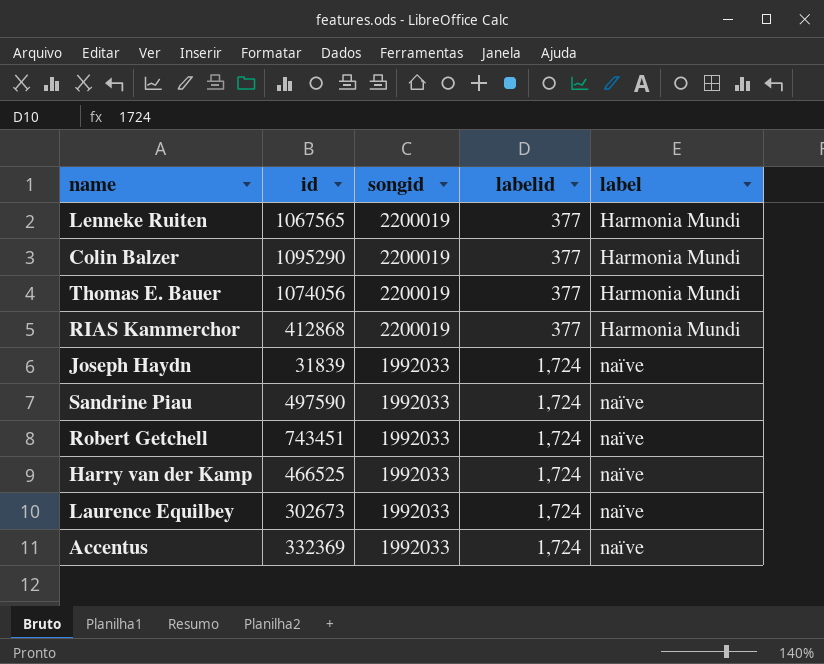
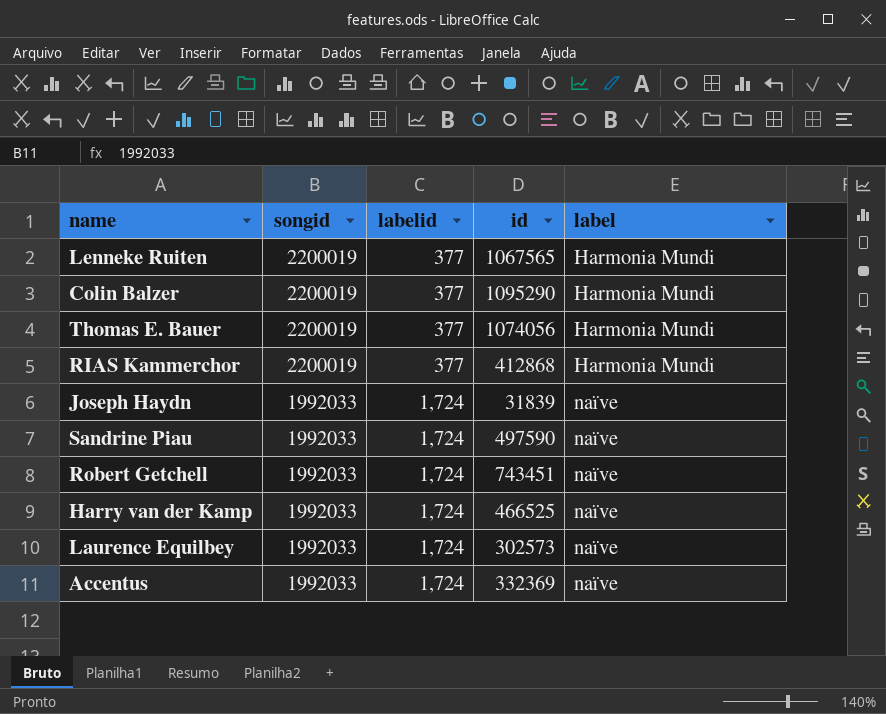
column id | position: 2 -> 4
Laurence Equilbey | id: 302673 -> 302573

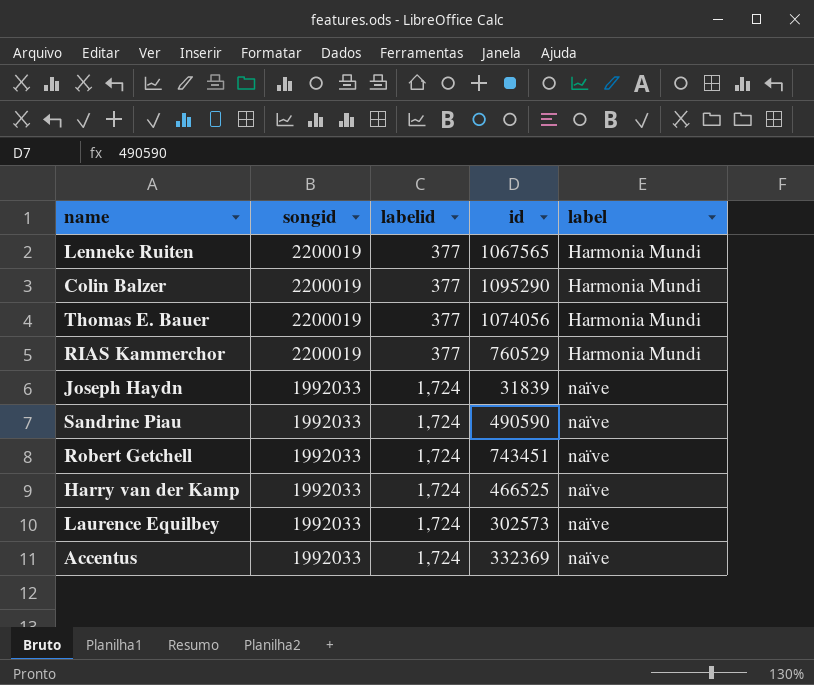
RIAS Kammerchor | id: 412868 -> 760529
Sandrine Piau | id: 497590 -> 490590

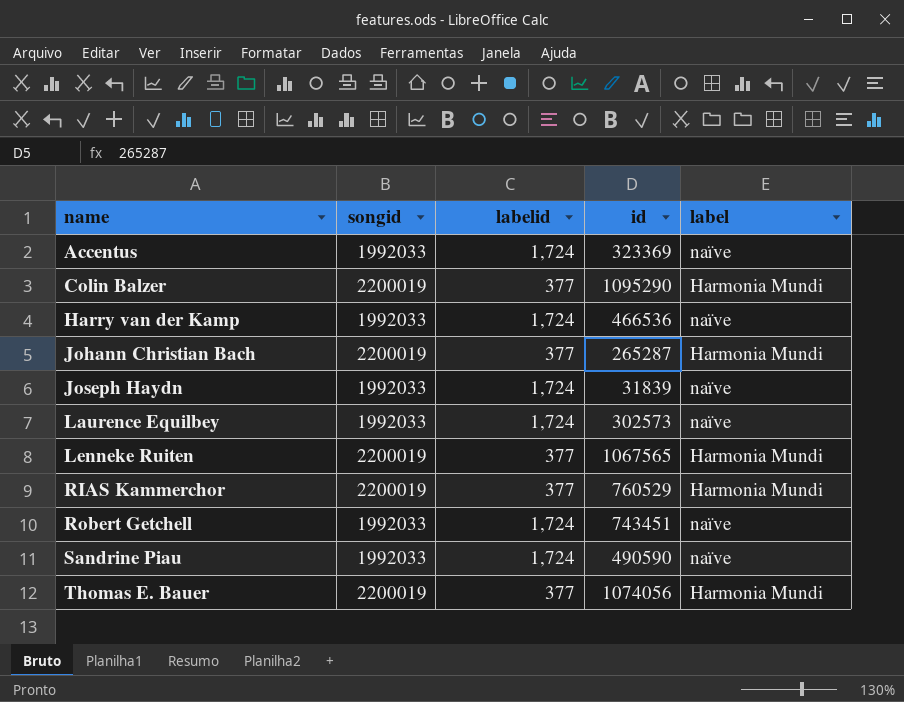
row order: songid descending -> name ascending
Accentus | id: 332369 -> 323369
Harry van der Kamp | id: 466525 -> 466536
row Johann Christian Bach: none -> 2200019 | 377 | 265287 | Harmonia Mundi

